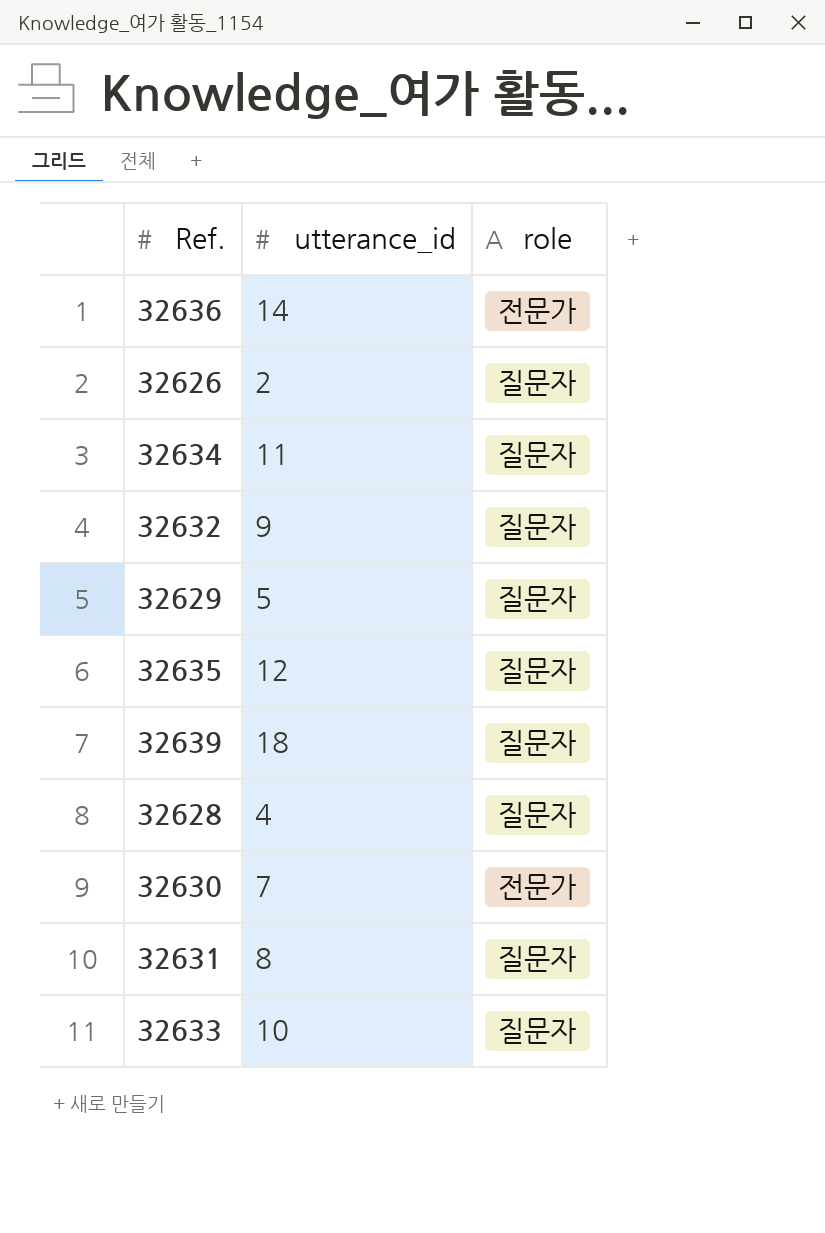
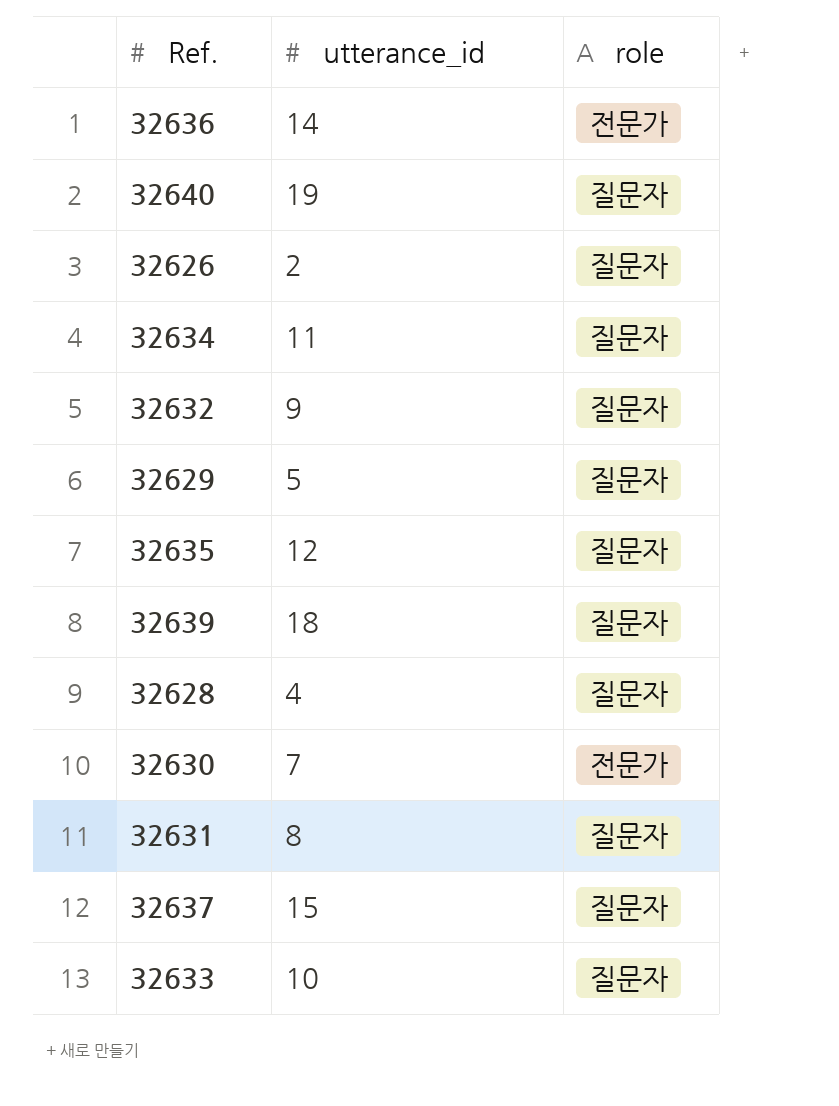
row 32640: none -> 19 | 질문자
row 32637: none -> 15 | 질문자

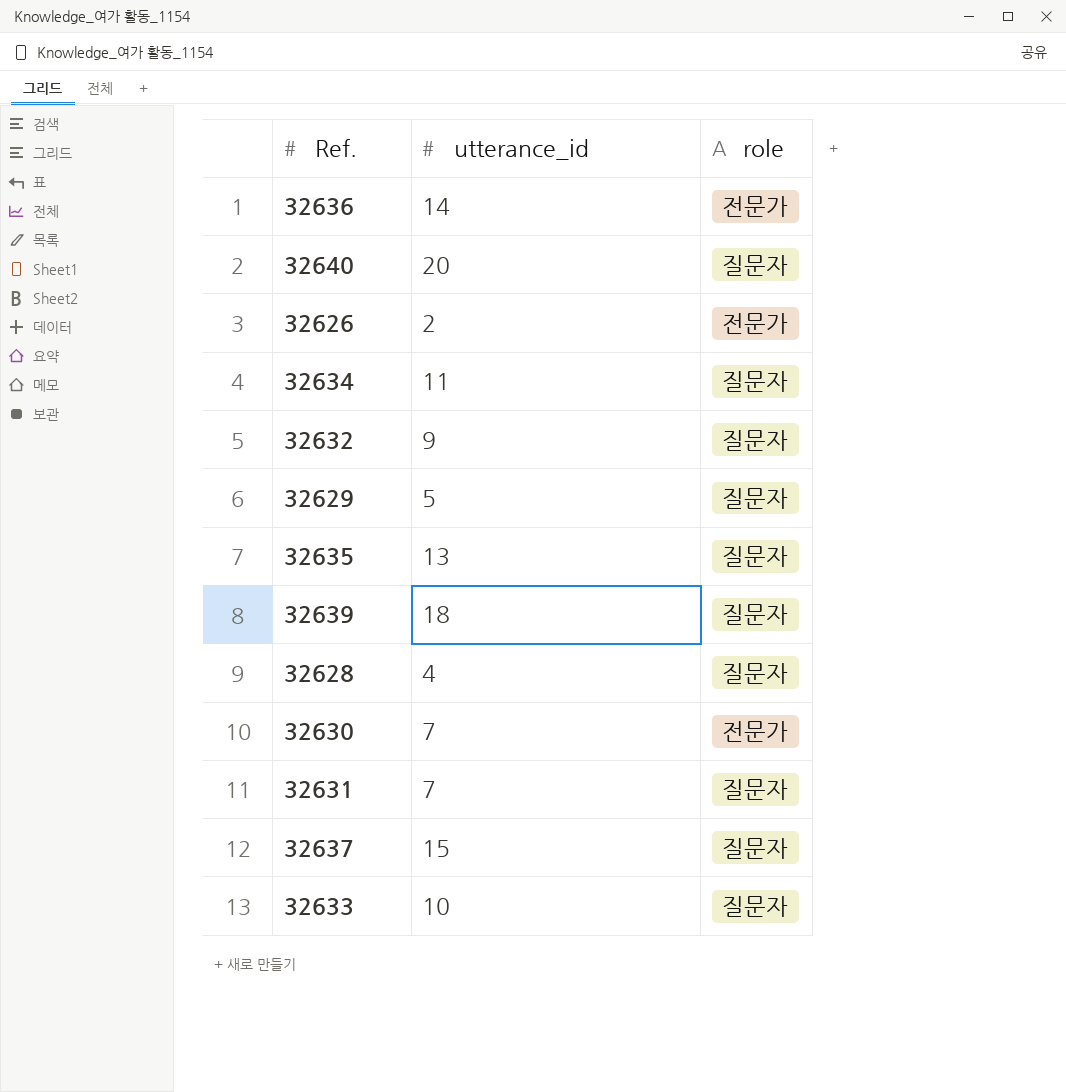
32640 | utterance_id: 19 -> 20
32626 | role: 질문자 -> 전문가
32635 | utterance_id: 12 -> 13
32631 | utterance_id: 8 -> 7

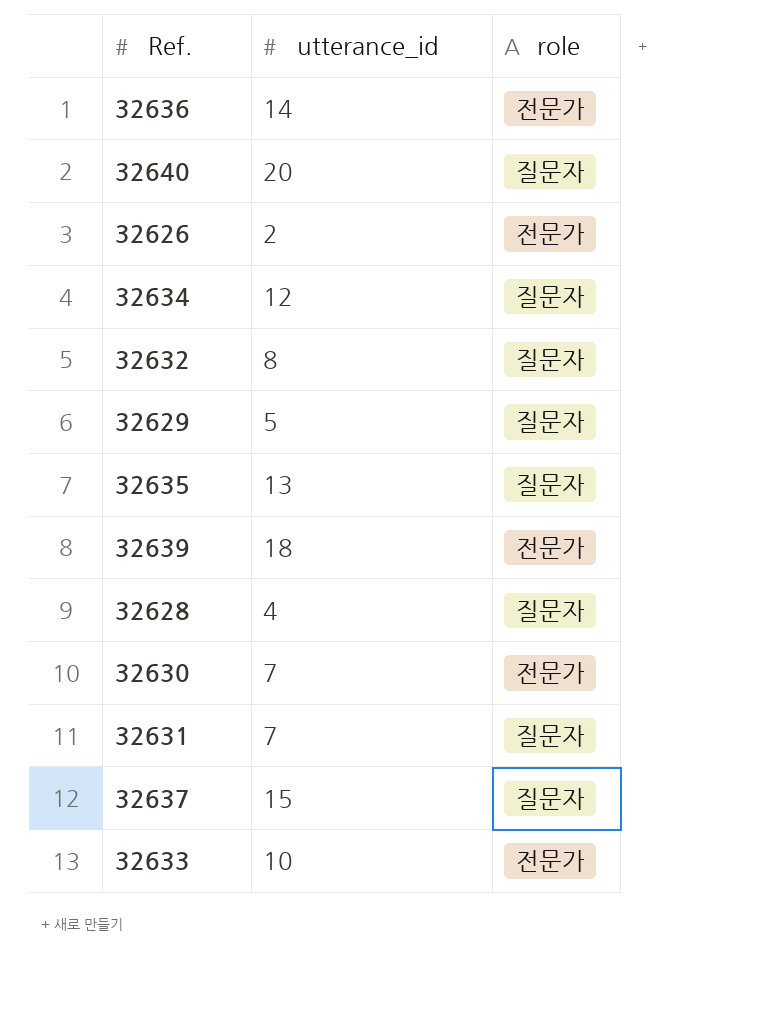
32634 | utterance_id: 11 -> 12
32632 | utterance_id: 9 -> 8
32639 | role: 질문자 -> 전문가
32633 | role: 질문자 -> 전문가

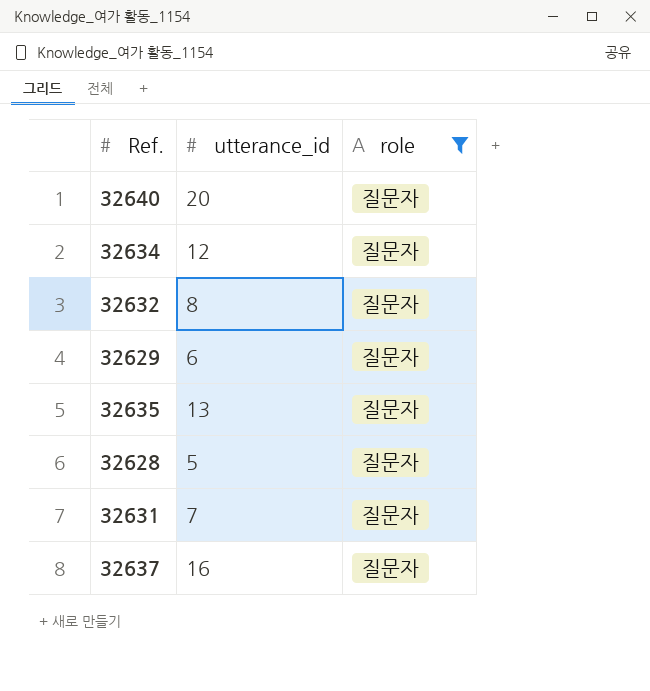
filter: none -> role = 질문자
32629 | utterance_id: 5 -> 6
32628 | utterance_id: 4 -> 5
32637 | utterance_id: 15 -> 16

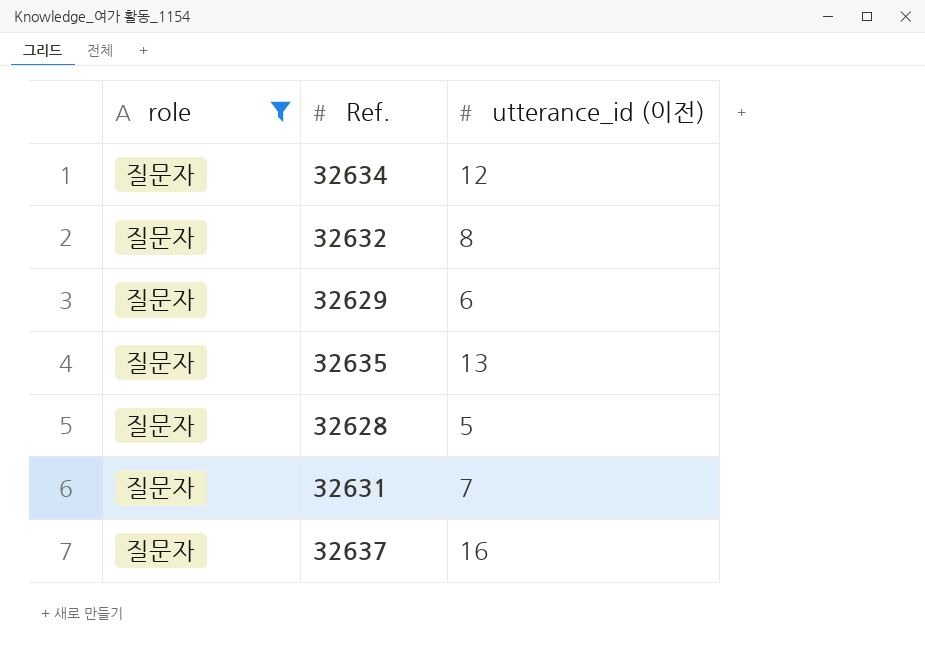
column role | position: 3 -> 1
column name: utterance_id -> utterance_id (이전)
row 32640: 20 | 질문자 -> none

